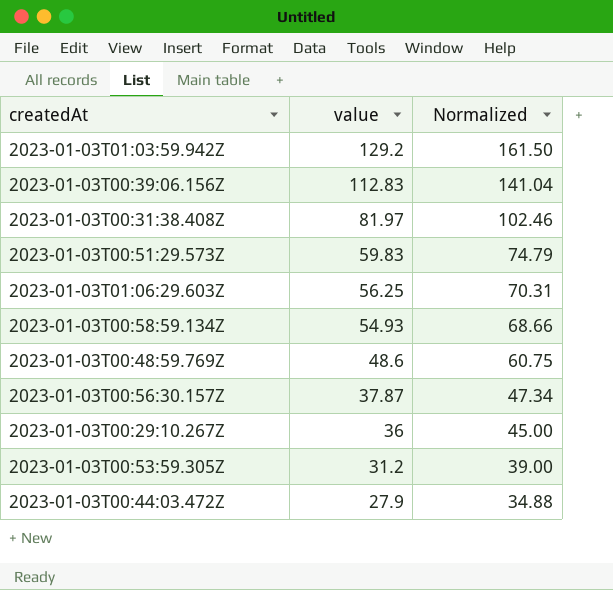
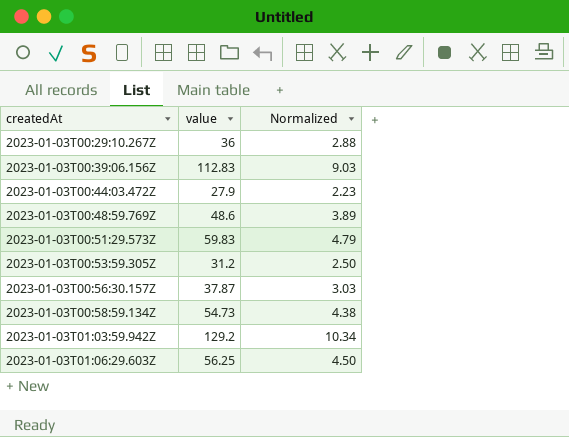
row order: value descending -> createdAt ascending
column Normalized | formula: [value] * 1.25 -> [value] * 0.08
row 2023-01-03T00:31:38.408Z: 81.97 | 102.46 -> none
2023-01-03T00:58:59.134Z | value: 54.93 -> 54.73

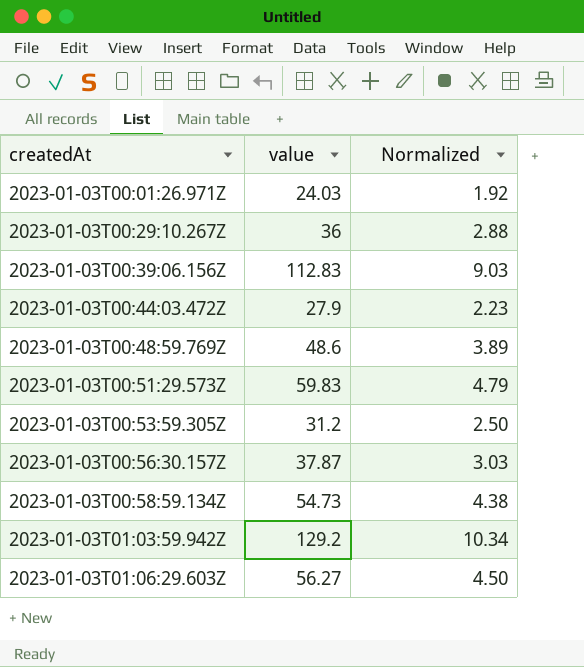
row 2023-01-03T00:01:26.971Z: none -> 24.03 | 1.92
2023-01-03T01:06:29.603Z | value: 56.25 -> 56.27

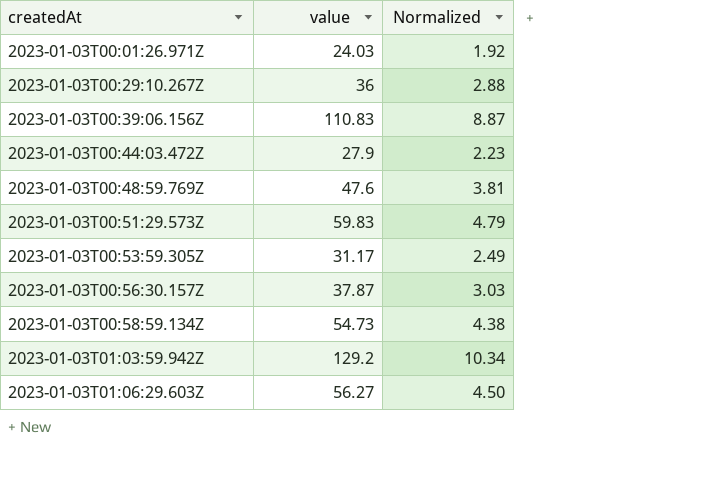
2023-01-03T00:39:06.156Z | value: 112.83 -> 110.83
2023-01-03T00:39:06.156Z | Normalized: 9.03 -> 8.87
2023-01-03T00:48:59.769Z | value: 48.6 -> 47.6
2023-01-03T00:48:59.769Z | Normalized: 3.89 -> 3.81
2023-01-03T00:53:59.305Z | value: 31.2 -> 31.17
2023-01-03T00:53:59.305Z | Normalized: 2.50 -> 2.49

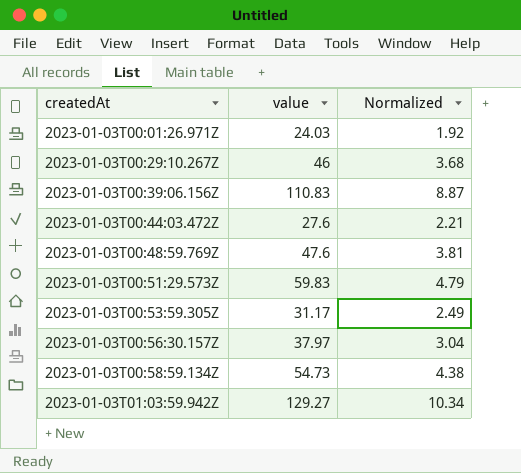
row 2023-01-03T01:06:29.603Z: 56.27 | 4.50 -> none
2023-01-03T00:29:10.267Z | value: 36 -> 46
2023-01-03T00:29:10.267Z | Normalized: 2.88 -> 3.68
2023-01-03T00:44:03.472Z | value: 27.9 -> 27.6
2023-01-03T00:44:03.472Z | Normalized: 2.23 -> 2.21
2023-01-03T00:56:30.157Z | value: 37.87 -> 37.97
2023-01-03T00:56:30.157Z | Normalized: 3.03 -> 3.04
2023-01-03T01:03:59.942Z | value: 129.2 -> 129.27

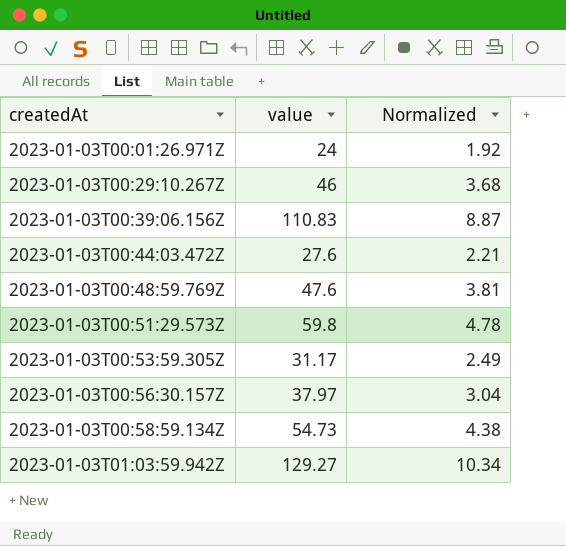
2023-01-03T00:01:26.971Z | value: 24.03 -> 24
2023-01-03T00:51:29.573Z | value: 59.83 -> 59.8
2023-01-03T00:51:29.573Z | Normalized: 4.79 -> 4.78

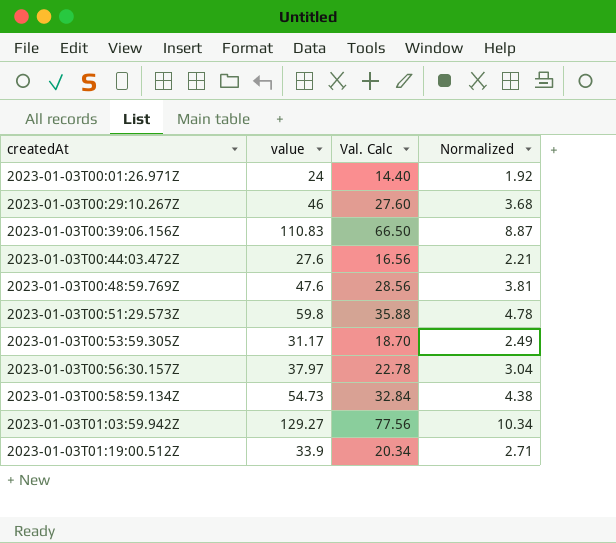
column Val. Calc | formula: none -> [value] * 0.6
row 2023-01-03T01:19:00.512Z: none -> 33.9 | 20.34 | 2.71

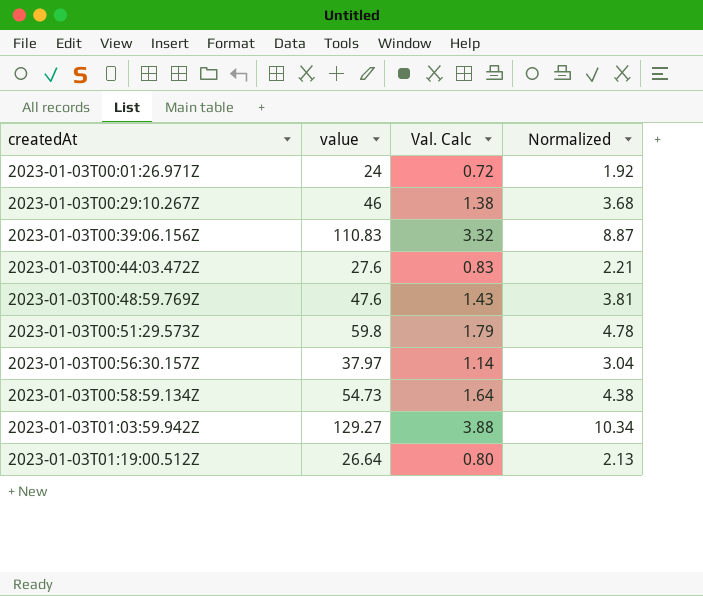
column Val. Calc | formula: [value] * 0.6 -> [value] * 0.03
row 2023-01-03T00:53:59.305Z: 31.17 | 18.70 | 2.49 -> none
2023-01-03T01:19:00.512Z | value: 33.9 -> 26.64
2023-01-03T01:19:00.512Z | Normalized: 2.71 -> 2.13

